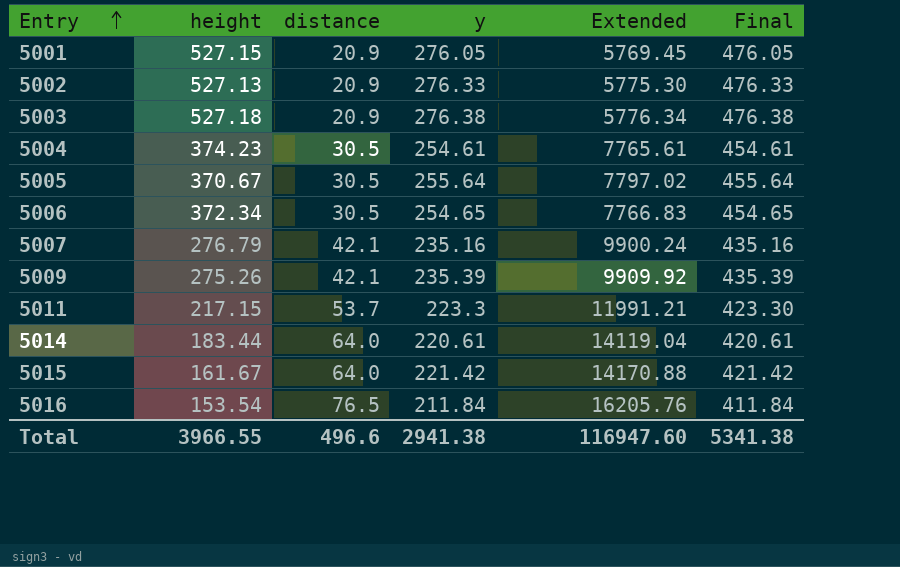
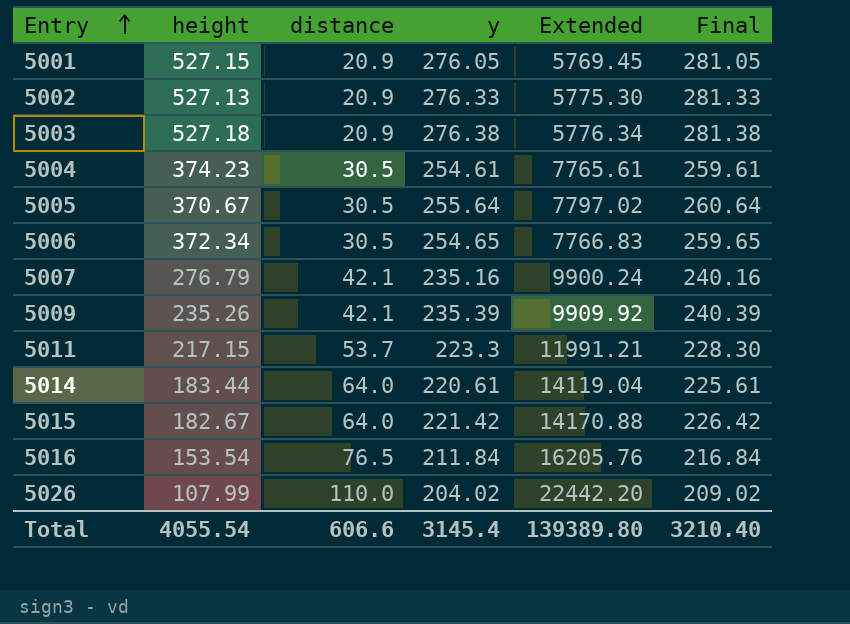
column Final | formula: [y] + 200 -> [y] + 5
5009 | height: 275.26 -> 235.26
5015 | height: 161.67 -> 182.67
row 5026: none -> 107.99 | 110.0 | 204.02 | 22442.20 | 209.02
Total | height: 3966.55 -> 4055.54
Total | distance: 496.6 -> 606.6
Total | y: 2941.38 -> 3145.4
Total | Extended: 116947.60 -> 139389.80
Total | Final: 5341.38 -> 3210.40

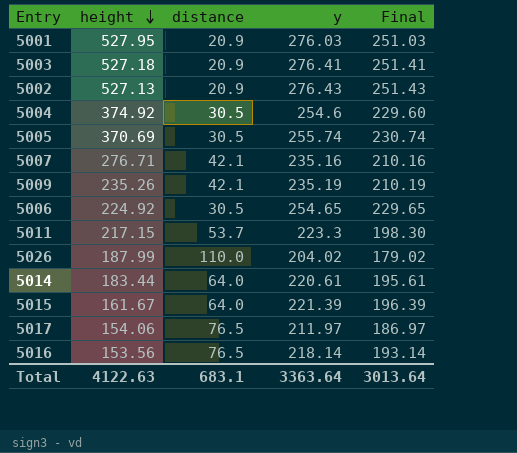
row order: Entry ascending -> height descending
column Extended | formula: [distance] * [y] -> none
column Final | formula: [y] + 5 -> [y] - 25
5001 | height: 527.15 -> 527.95
5001 | y: 276.05 -> 276.03
5003 | y: 276.38 -> 276.41
5002 | y: 276.33 -> 276.43
5004 | height: 374.23 -> 374.92
5004 | y: 254.61 -> 254.6
5005 | height: 370.67 -> 370.69
5005 | y: 255.64 -> 255.74
5007 | height: 276.79 -> 276.71
5009 | y: 235.39 -> 235.19
5006 | height: 372.34 -> 224.92
5026 | height: 107.99 -> 187.99
5015 | height: 182.67 -> 161.67
5015 | y: 221.42 -> 221.39
row 5017: none -> 154.06 | 76.5 | 211.97 | 186.97
5016 | height: 153.54 -> 153.56
5016 | y: 211.84 -> 218.14
Total | height: 4055.54 -> 4122.63
Total | distance: 606.6 -> 683.1
Total | y: 3145.4 -> 3363.64
Total | Final: 3210.40 -> 3013.64

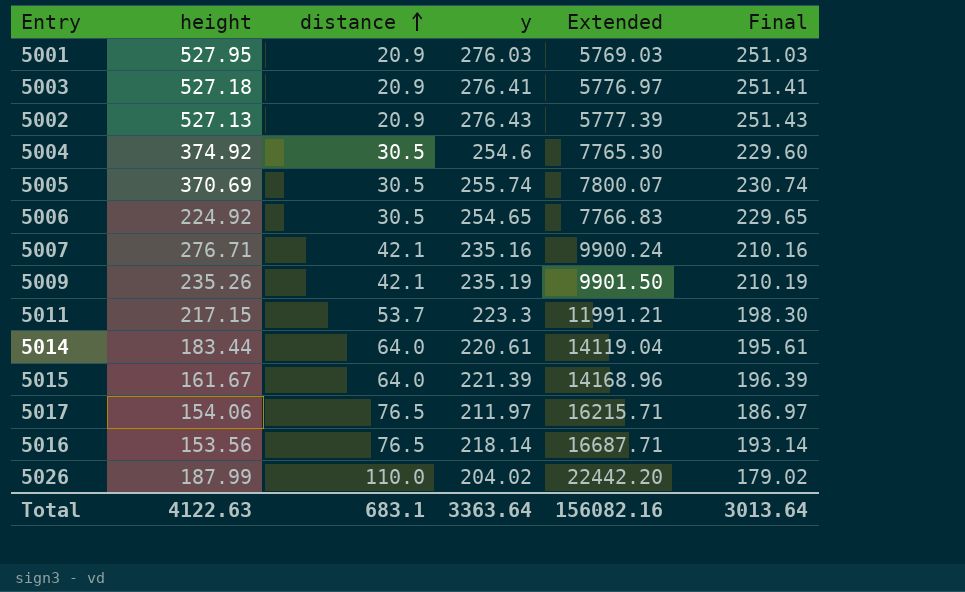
row order: height descending -> distance ascending
column Extended | formula: none -> [distance] * [y]

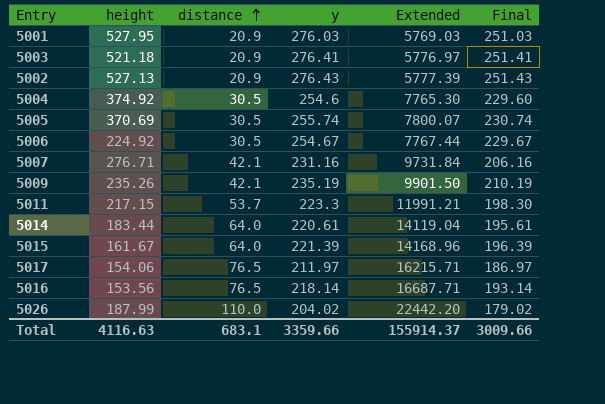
5003 | height: 527.18 -> 521.18
5006 | y: 254.65 -> 254.67
5006 | Extended: 7766.83 -> 7767.44
5006 | Final: 229.65 -> 229.67
5007 | y: 235.16 -> 231.16
5007 | Extended: 9900.24 -> 9731.84
5007 | Final: 210.16 -> 206.16
Total | height: 4122.63 -> 4116.63
Total | y: 3363.64 -> 3359.66
Total | Extended: 156082.16 -> 155914.37
Total | Final: 3013.64 -> 3009.66

